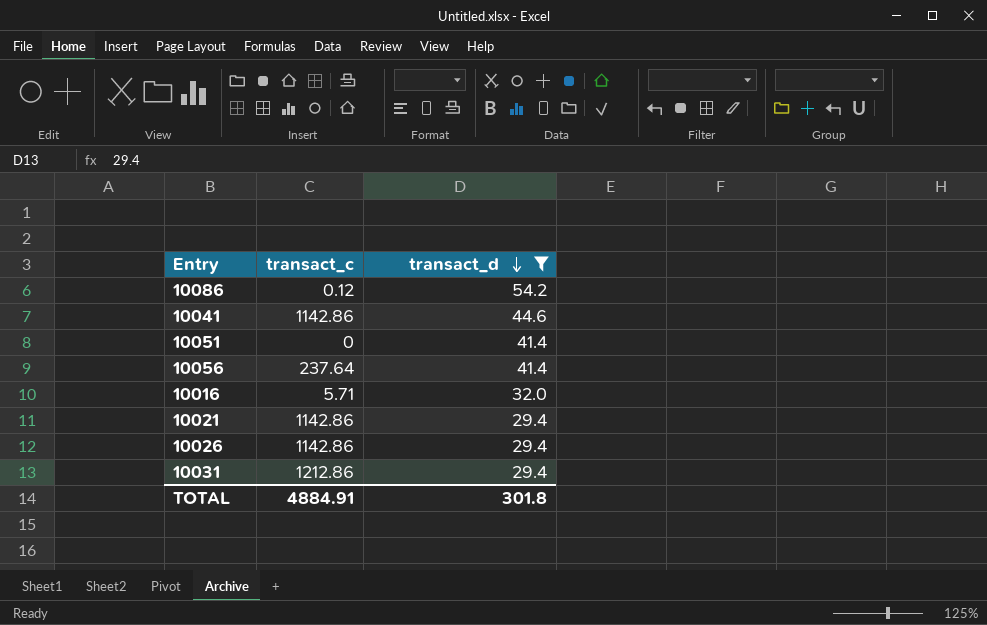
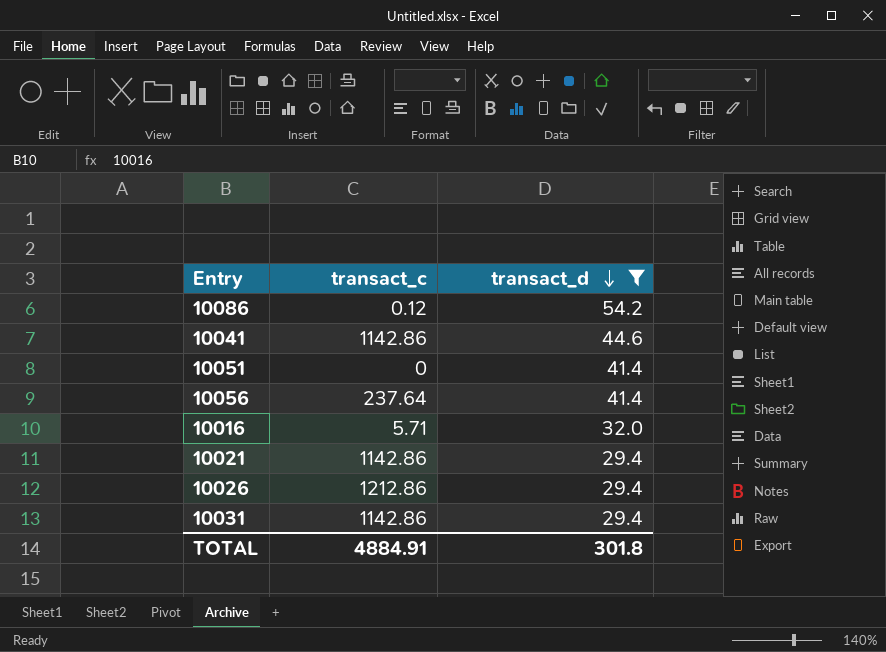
10026 | transact_c: 1142.86 -> 1212.86
10031 | transact_c: 1212.86 -> 1142.86

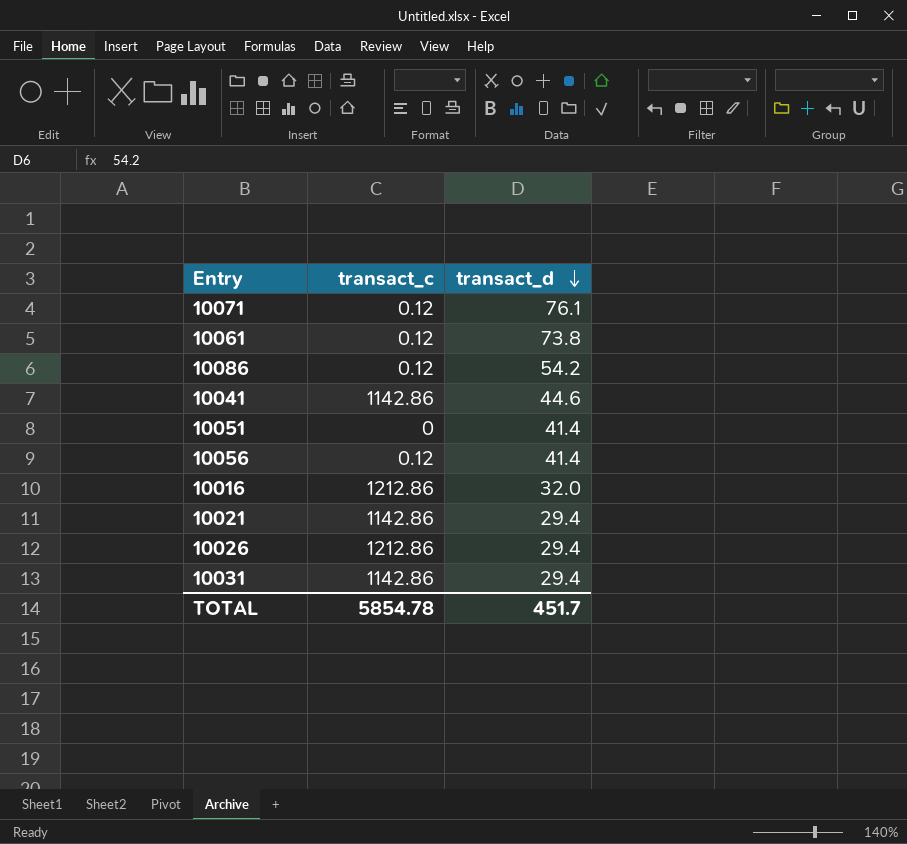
filter: transact_d <= 54.2 -> none
10056 | transact_c: 237.64 -> 0.12
10016 | transact_c: 5.71 -> 1212.86
TOTAL | transact_c: 4884.91 -> 5854.78
TOTAL | transact_d: 301.8 -> 451.7

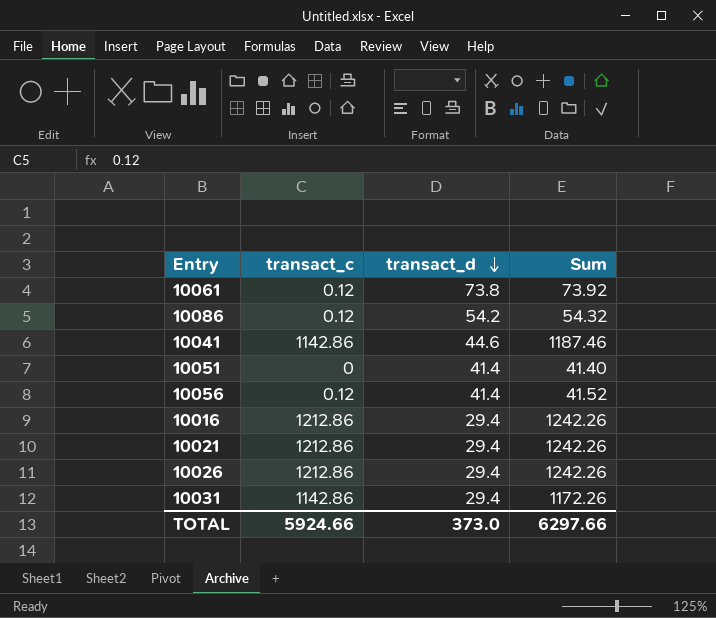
column Sum | formula: none -> [transact_c] + [transact_d]
row 10071: 0.12 | 76.1 -> none
10016 | transact_d: 32.0 -> 29.4
10021 | transact_c: 1142.86 -> 1212.86
TOTAL | transact_c: 5854.78 -> 5924.66
TOTAL | transact_d: 451.7 -> 373.0

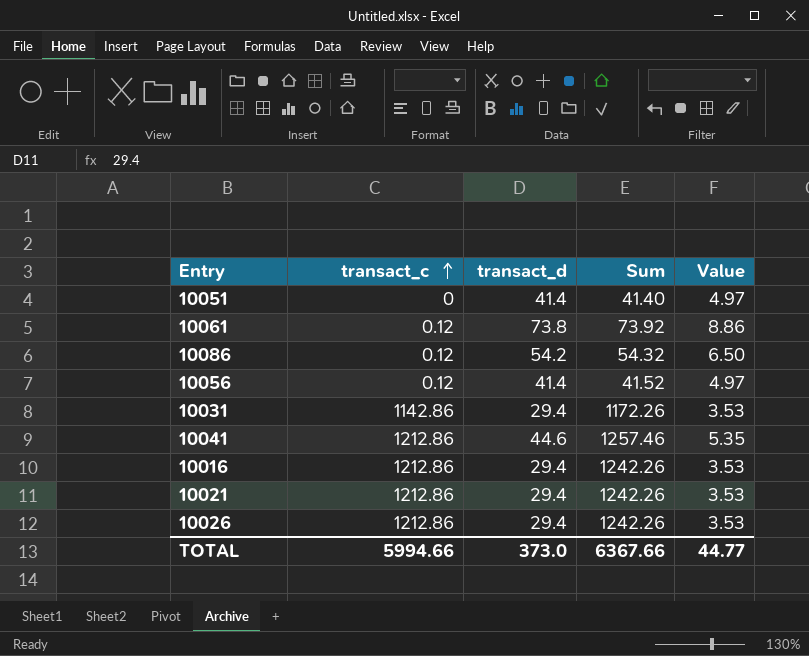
row order: transact_d descending -> transact_c ascending
column Value | formula: none -> [transact_d] * 0.12
10041 | transact_c: 1142.86 -> 1212.86
10041 | Sum: 1187.46 -> 1257.46
TOTAL | transact_c: 5924.66 -> 5994.66
TOTAL | Sum: 6297.66 -> 6367.66

